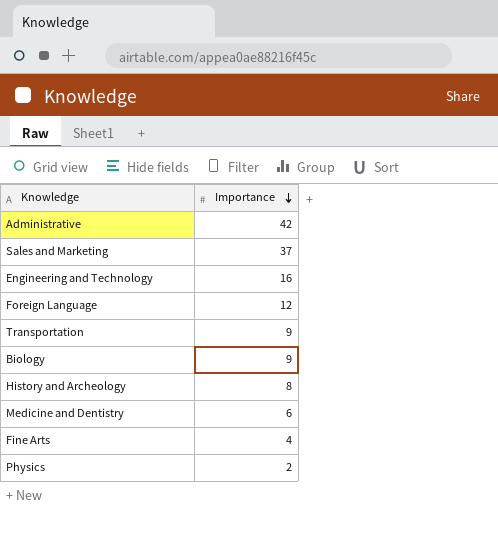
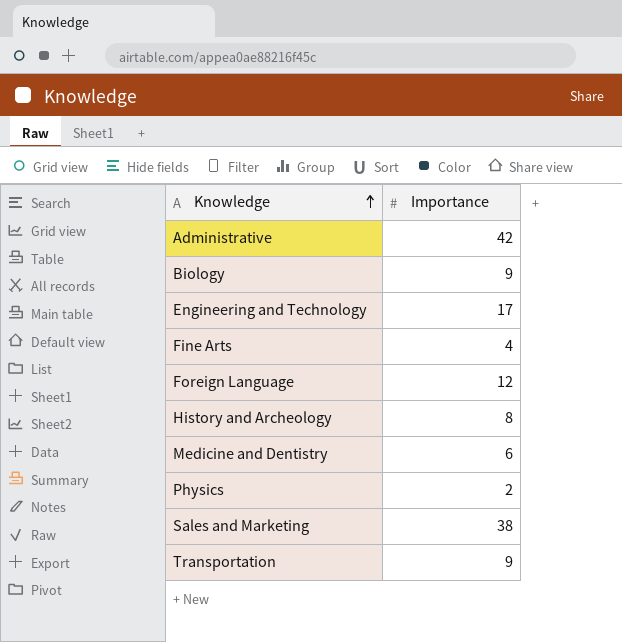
row order: Importance descending -> Knowledge ascending
Engineering and Technology | Importance: 16 -> 17
Sales and Marketing | Importance: 37 -> 38

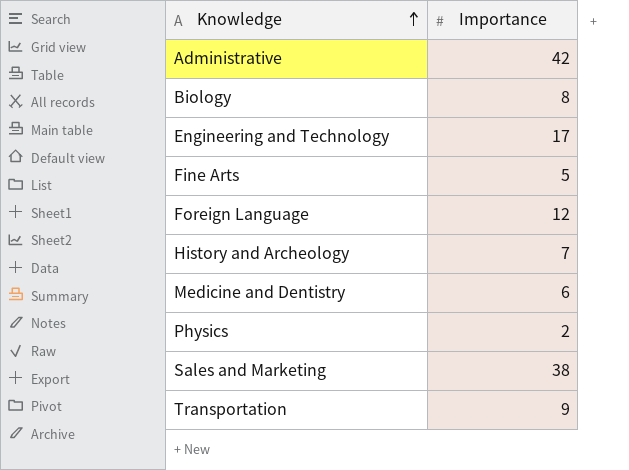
Biology | Importance: 9 -> 8
Fine Arts | Importance: 4 -> 5
History and Archeology | Importance: 8 -> 7

